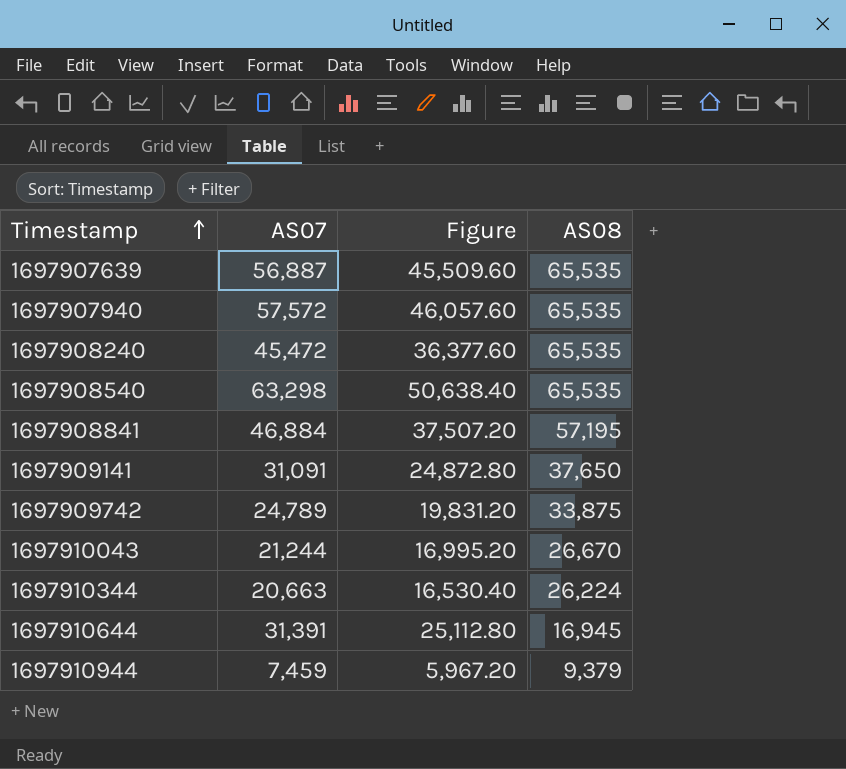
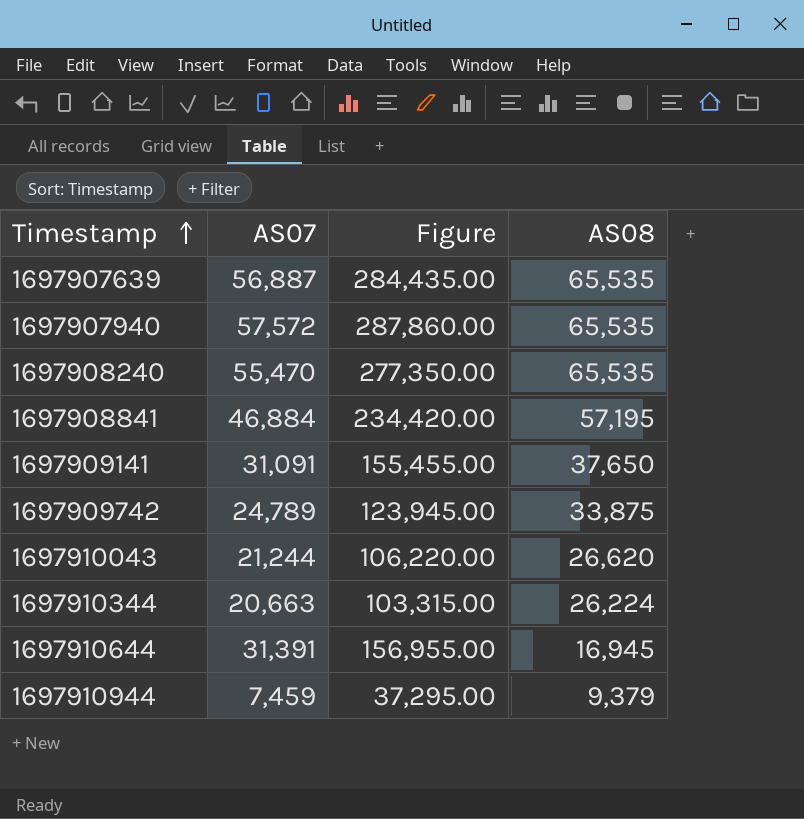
column Figure | formula: [AS07] * 0.8 -> [AS07] * 5
row 1697908540: 63,298 | 50,638.40 | 65,535 -> none
1697908240 | AS07: 45,472 -> 55,470
1697910043 | AS08: 26,670 -> 26,620

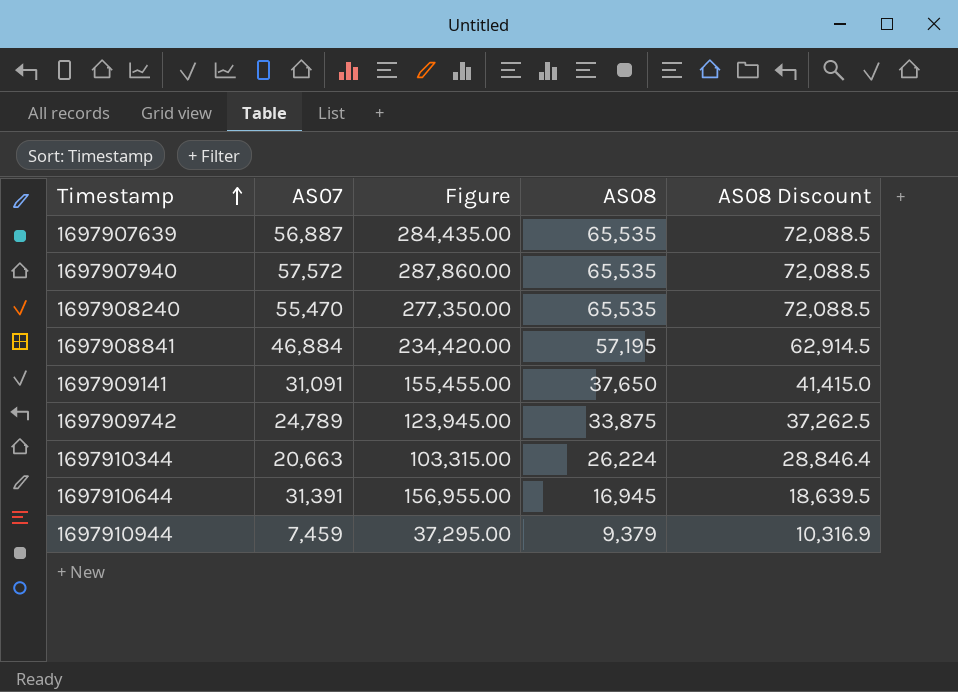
column AS08 Discount | formula: none -> [AS08] * 1.1
row 1697910043: 21,244 | 106,220.00 | 26,620 -> none

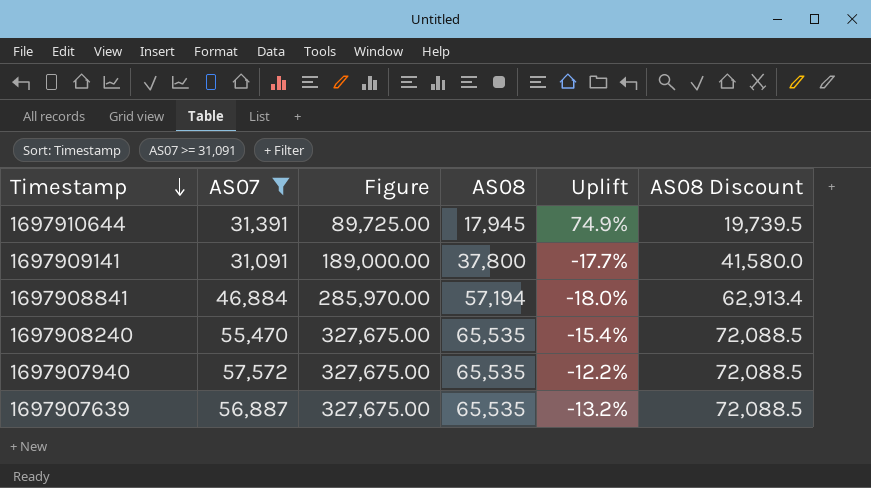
filter: none -> AS07 >= 31,091
row order: Timestamp ascending -> Timestamp descending
column Figure | formula: [AS07] * 5 -> [AS08] * 5
column Uplift | formula: none -> ([AS07] - [AS08]) / [AS08]
1697910644 | AS08: 16,945 -> 17,945
1697910644 | AS08 Discount: 18,639.5 -> 19,739.5
1697909141 | AS08: 37,650 -> 37,800
1697909141 | AS08 Discount: 41,415.0 -> 41,580.0
1697908841 | AS08: 57,195 -> 57,194
1697908841 | AS08 Discount: 62,914.5 -> 62,913.4

